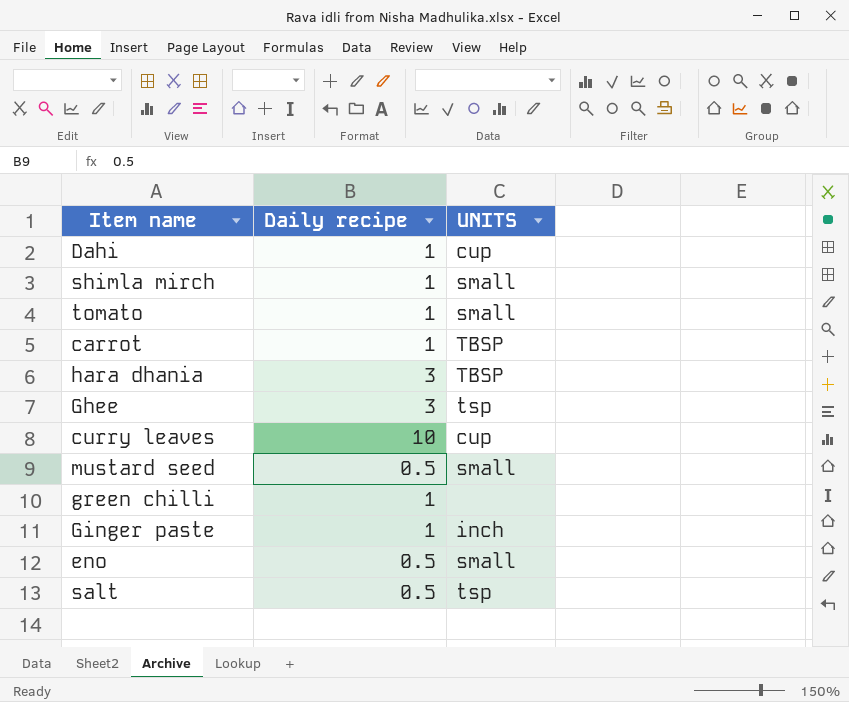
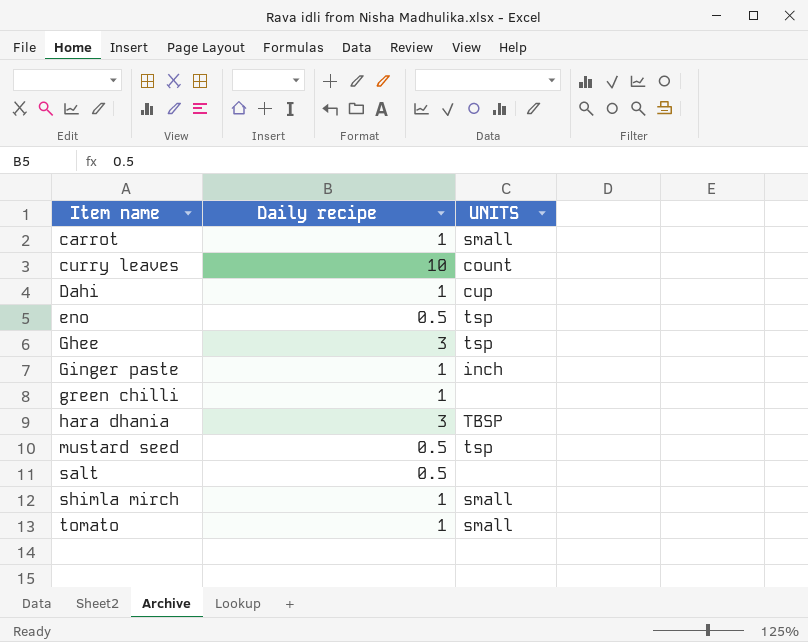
row order: none -> Item name ascending
carrot | UNITS: TBSP -> small
curry leaves | UNITS: cup -> count
eno | UNITS: small -> tsp
mustard seed | UNITS: small -> tsp
salt | UNITS: tsp -> none

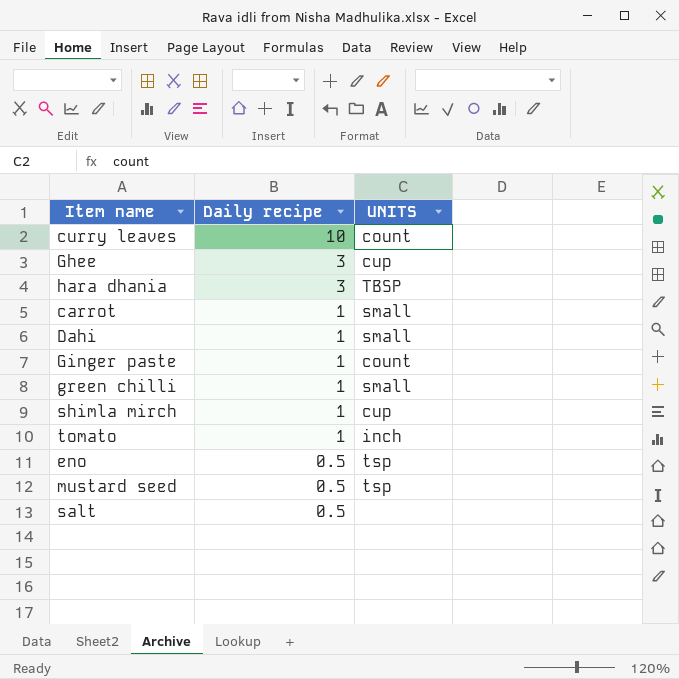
row order: Item name ascending -> Daily recipe descending
Ghee | UNITS: tsp -> cup
Dahi | UNITS: cup -> small
Ginger paste | UNITS: inch -> count
green chilli | UNITS: none -> small
shimla mirch | UNITS: small -> cup
tomato | UNITS: small -> inch

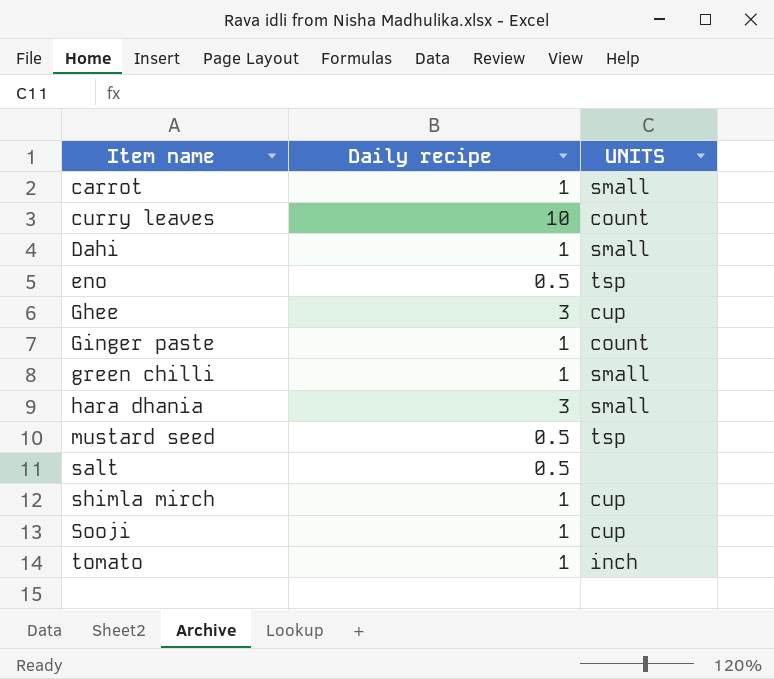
row order: Daily recipe descending -> Item name ascending
hara dhania | UNITS: TBSP -> small
row Sooji: none -> 1 | cup

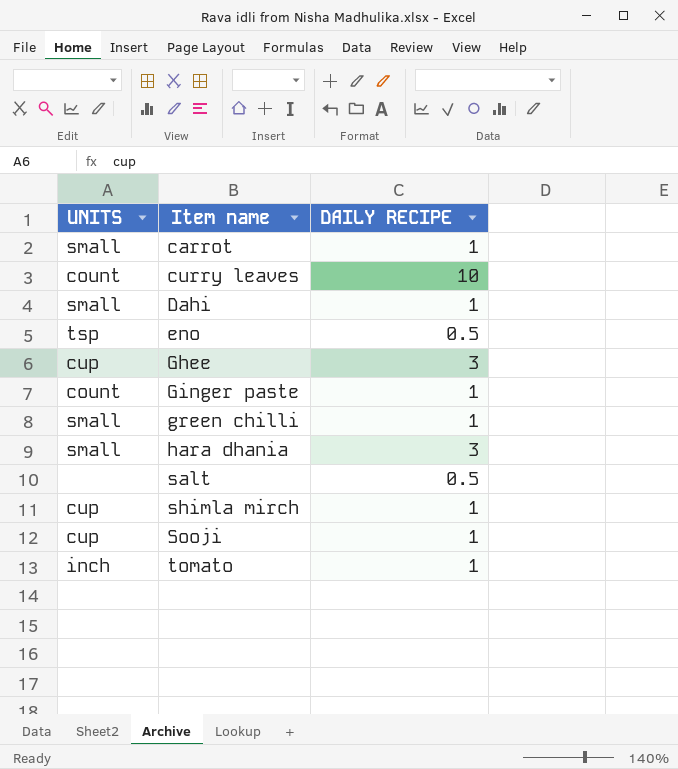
column UNITS | position: 3 -> 1
column name: Daily recipe -> DAILY RECIPE
row mustard seed: 0.5 | tsp -> none

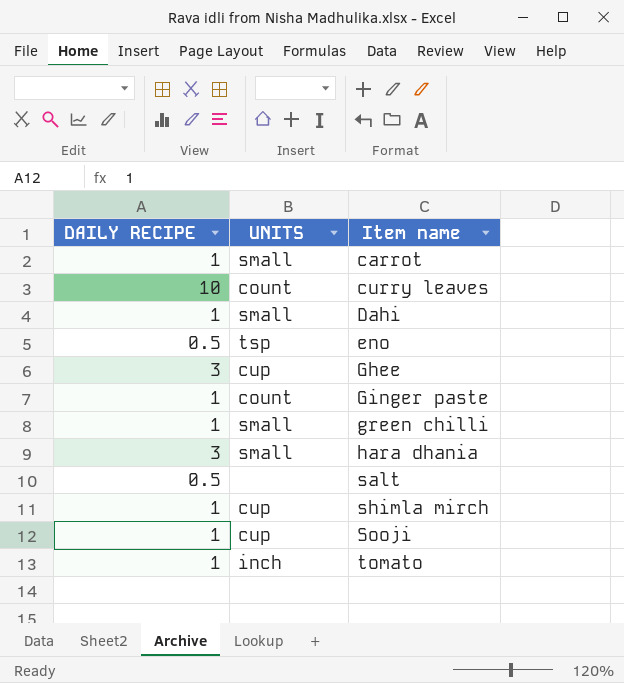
column DAILY RECIPE | position: 3 -> 1

